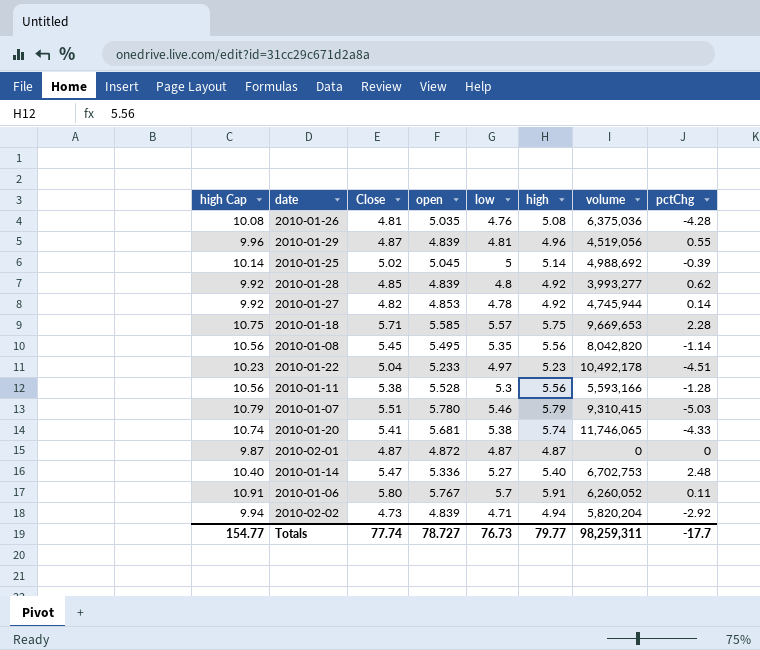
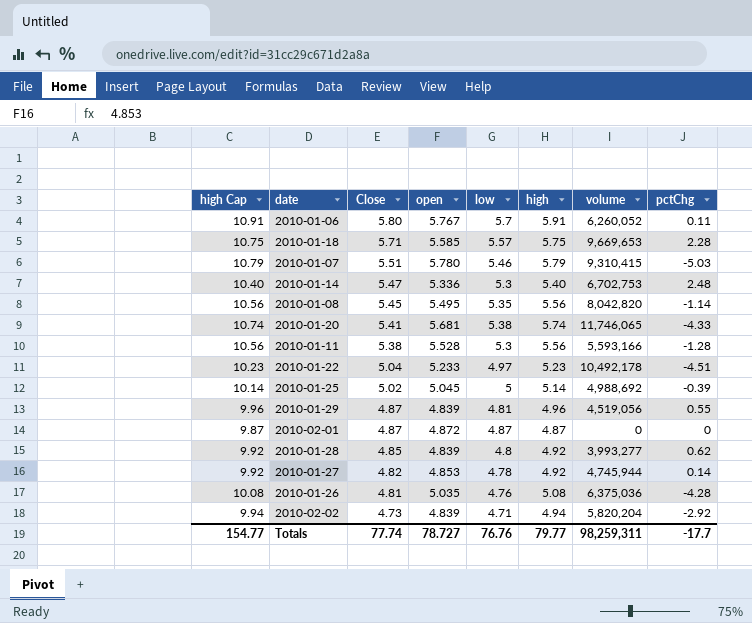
row order: none -> Close descending
2010-01-14 | low: 5.27 -> 5.3
Totals | low: 76.73 -> 76.76

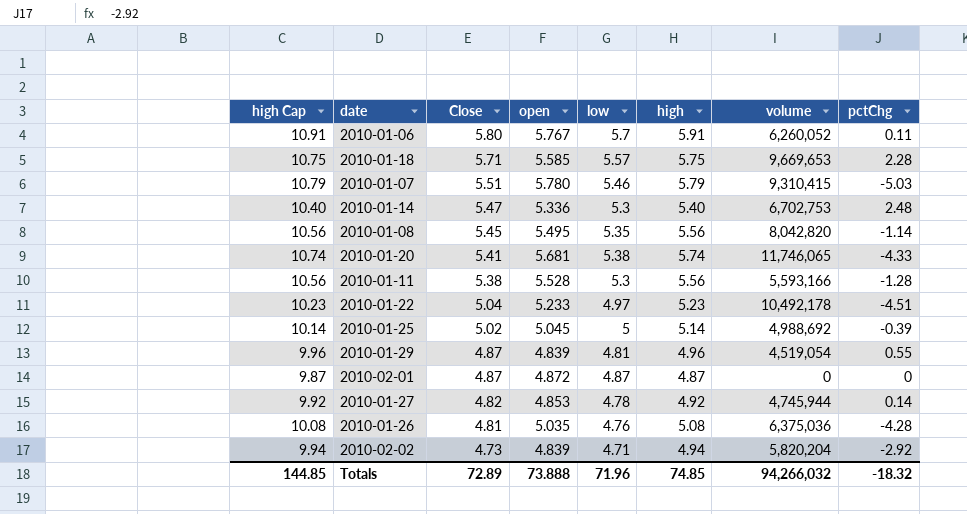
row 2010-01-28: 9.92 | 4.85 | 4.839 | 4.8 | 4.92 | 3,993,277 | 0.62 -> none
2010-01-29 | volume: 4,519,056 -> 4,519,054
Totals | high Cap: 154.77 -> 144.85
Totals | Close: 77.74 -> 72.89
Totals | open: 78.727 -> 73.888
Totals | low: 76.76 -> 71.96
Totals | high: 79.77 -> 74.85
Totals | volume: 98,259,311 -> 94,266,032
Totals | pctChg: -17.7 -> -18.32

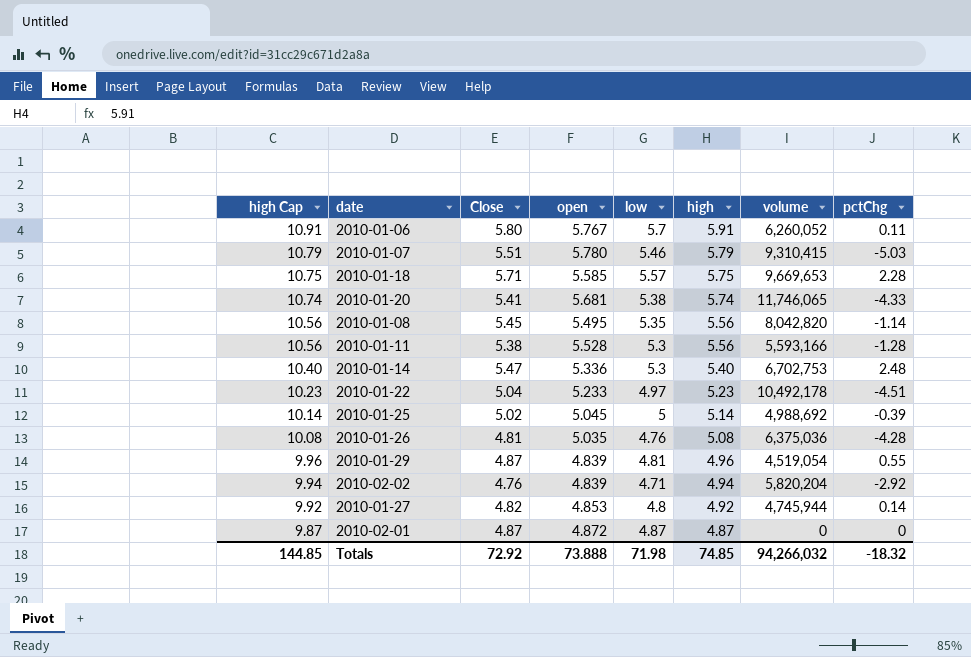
row order: Close descending -> high Cap descending
2010-02-02 | Close: 4.73 -> 4.76
2010-01-27 | low: 4.78 -> 4.8
Totals | Close: 72.89 -> 72.92
Totals | low: 71.96 -> 71.98

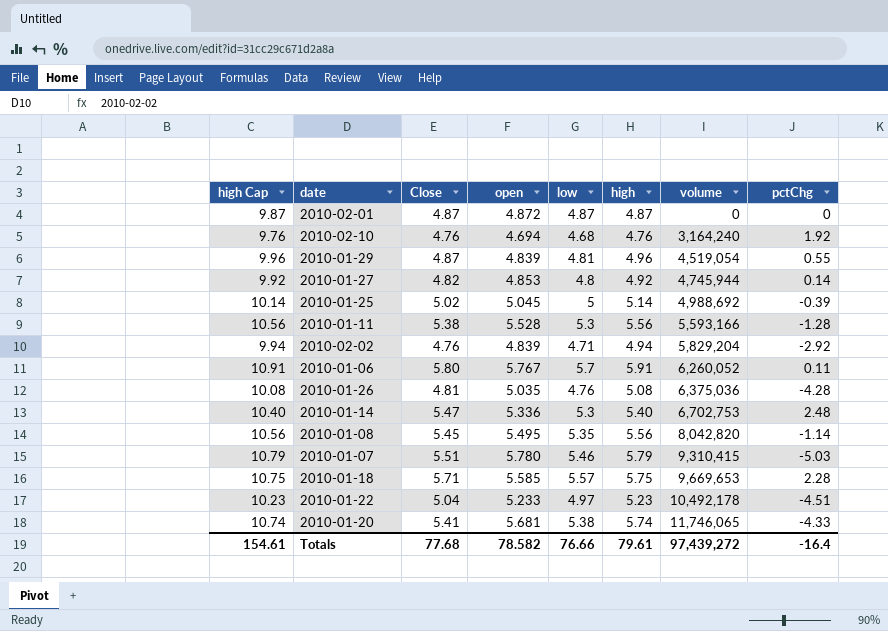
row order: high Cap descending -> volume ascending
row 2010-02-10: none -> 9.76 | 4.76 | 4.694 | 4.68 | 4.76 | 3,164,240 | 1.92
2010-02-02 | volume: 5,820,204 -> 5,829,204
Totals | high Cap: 144.85 -> 154.61
Totals | Close: 72.92 -> 77.68
Totals | open: 73.888 -> 78.582
Totals | low: 71.98 -> 76.66
Totals | high: 74.85 -> 79.61
Totals | volume: 94,266,032 -> 97,439,272
Totals | pctChg: -18.32 -> -16.4

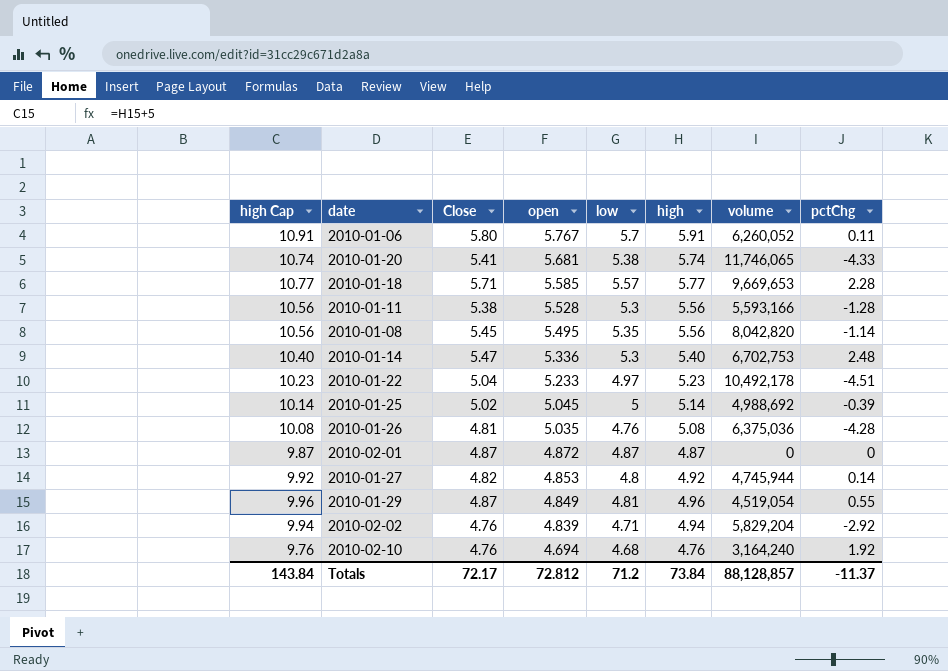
row order: volume ascending -> open descending
row 2010-01-07: 10.79 | 5.51 | 5.780 | 5.46 | 5.79 | 9,310,415 | -5.03 -> none
2010-01-18 | high Cap: 10.75 -> 10.77
2010-01-18 | high: 5.75 -> 5.77
2010-01-29 | open: 4.839 -> 4.849
Totals | high Cap: 154.61 -> 143.84
Totals | Close: 77.68 -> 72.17
Totals | open: 78.582 -> 72.812
Totals | low: 76.66 -> 71.2
Totals | high: 79.61 -> 73.84
Totals | volume: 97,439,272 -> 88,128,857
Totals | pctChg: -16.4 -> -11.37

